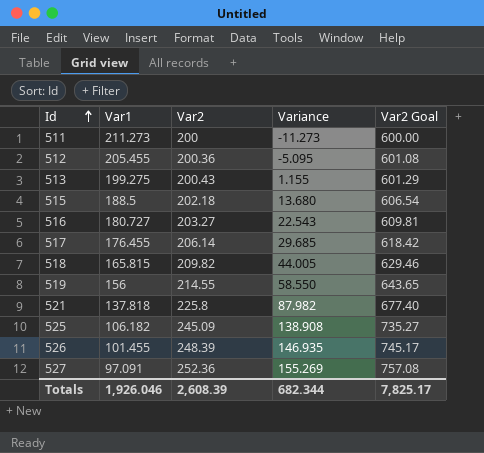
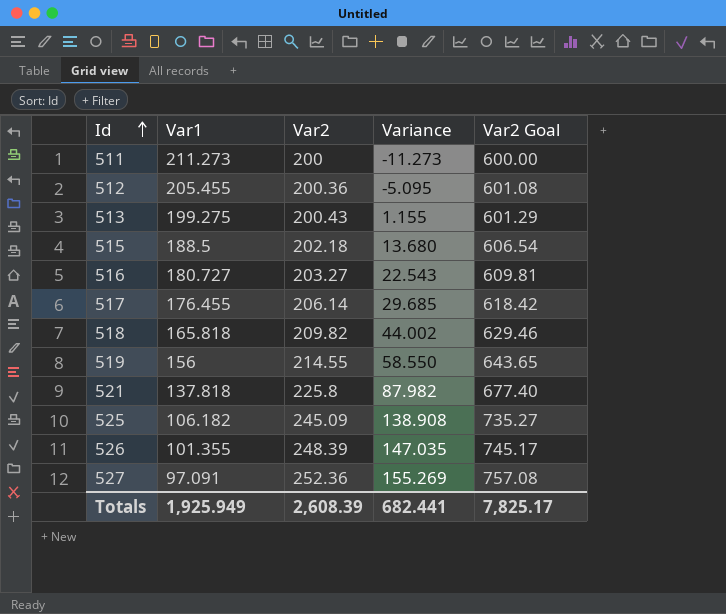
518 | Var1: 165.815 -> 165.818
518 | Variance: 44.005 -> 44.002
526 | Var1: 101.455 -> 101.355
526 | Variance: 146.935 -> 147.035
Totals | Var1: 1,926.046 -> 1,925.949
Totals | Variance: 682.344 -> 682.441

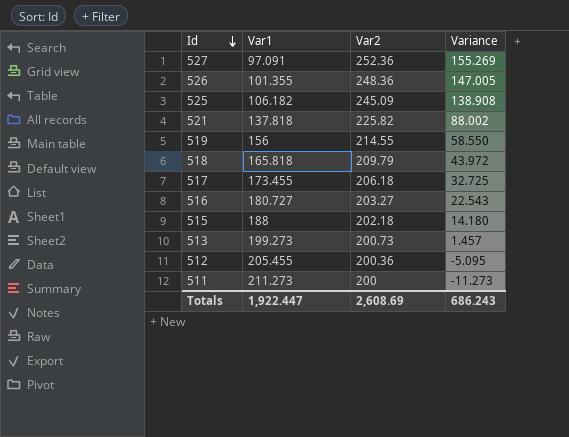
row order: Id ascending -> Id descending
column Var2 Goal | formula: [Var2] * 3 -> none
526 | Var2: 248.39 -> 248.36
526 | Variance: 147.035 -> 147.005
521 | Var2: 225.8 -> 225.82
521 | Variance: 87.982 -> 88.002
518 | Var2: 209.82 -> 209.79
518 | Variance: 44.002 -> 43.972
517 | Var1: 176.455 -> 173.455
517 | Var2: 206.14 -> 206.18
517 | Variance: 29.685 -> 32.725
515 | Var1: 188.5 -> 188
515 | Variance: 13.680 -> 14.180
513 | Var1: 199.275 -> 199.273
513 | Var2: 200.43 -> 200.73
513 | Variance: 1.155 -> 1.457
Totals | Var1: 1,925.949 -> 1,922.447
Totals | Var2: 2,608.39 -> 2,608.69
Totals | Variance: 682.441 -> 686.243

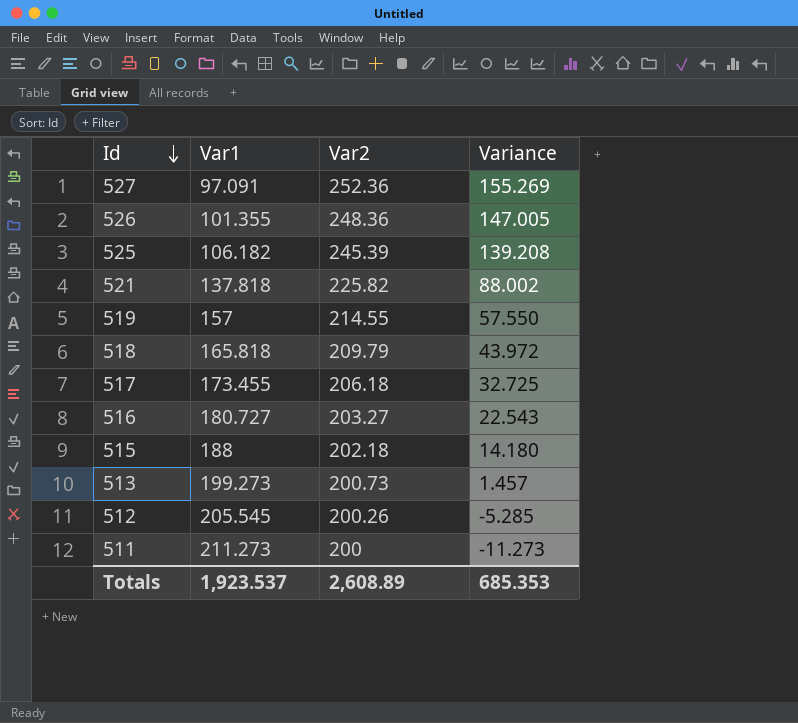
525 | Var2: 245.09 -> 245.39
525 | Variance: 138.908 -> 139.208
519 | Var1: 156 -> 157
519 | Variance: 58.550 -> 57.550
512 | Var1: 205.455 -> 205.545
512 | Var2: 200.36 -> 200.26
512 | Variance: -5.095 -> -5.285
Totals | Var1: 1,922.447 -> 1,923.537
Totals | Var2: 2,608.69 -> 2,608.89
Totals | Variance: 686.243 -> 685.353

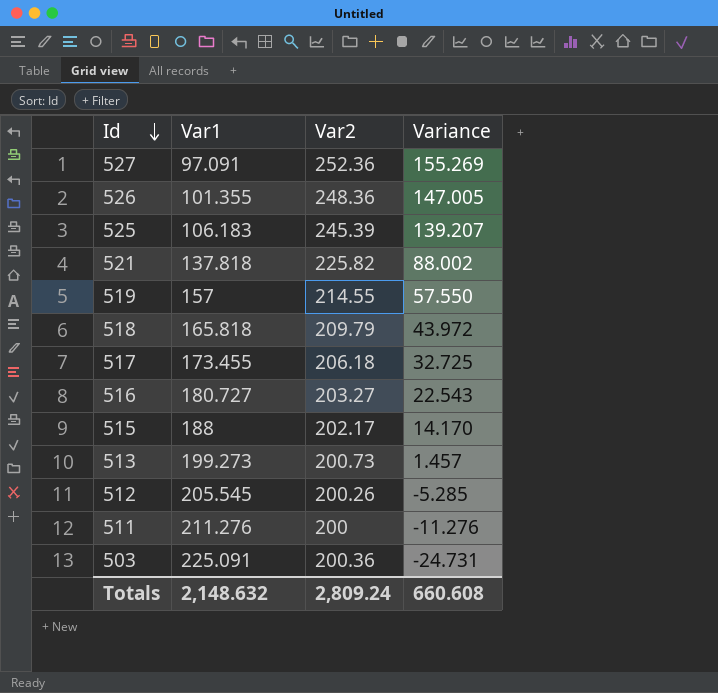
525 | Var1: 106.182 -> 106.183
525 | Variance: 139.208 -> 139.207
515 | Var2: 202.18 -> 202.17
515 | Variance: 14.180 -> 14.170
511 | Var1: 211.273 -> 211.276
511 | Variance: -11.273 -> -11.276
row 503: none -> 225.091 | 200.36 | -24.731
Totals | Var1: 1,923.537 -> 2,148.632
Totals | Var2: 2,608.89 -> 2,809.24
Totals | Variance: 685.353 -> 660.608

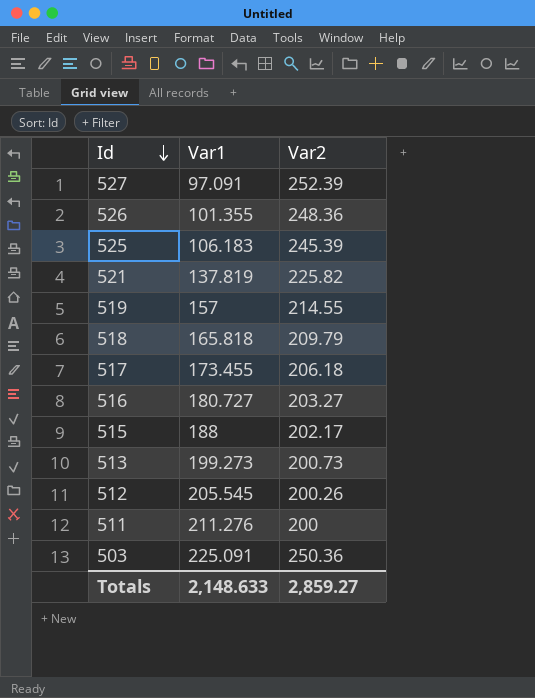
column Variance | formula: [Var2] - [Var1] -> none
527 | Var2: 252.36 -> 252.39
521 | Var1: 137.818 -> 137.819
503 | Var2: 200.36 -> 250.36
Totals | Var1: 2,148.632 -> 2,148.633
Totals | Var2: 2,809.24 -> 2,859.27

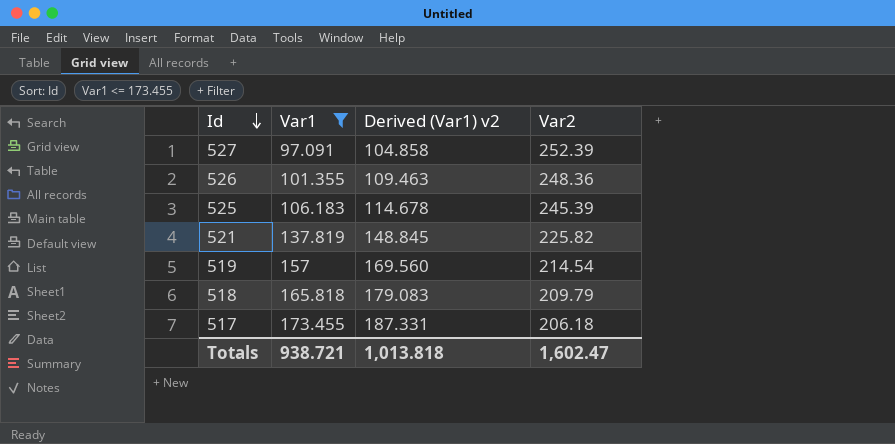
filter: none -> Var1 <= 173.455
column Derived (Var1) v2 | formula: none -> [Var1] * 1.08
519 | Var2: 214.55 -> 214.54
Totals | Var1: 2,148.633 -> 938.721
Totals | Var2: 2,859.27 -> 1,602.47

